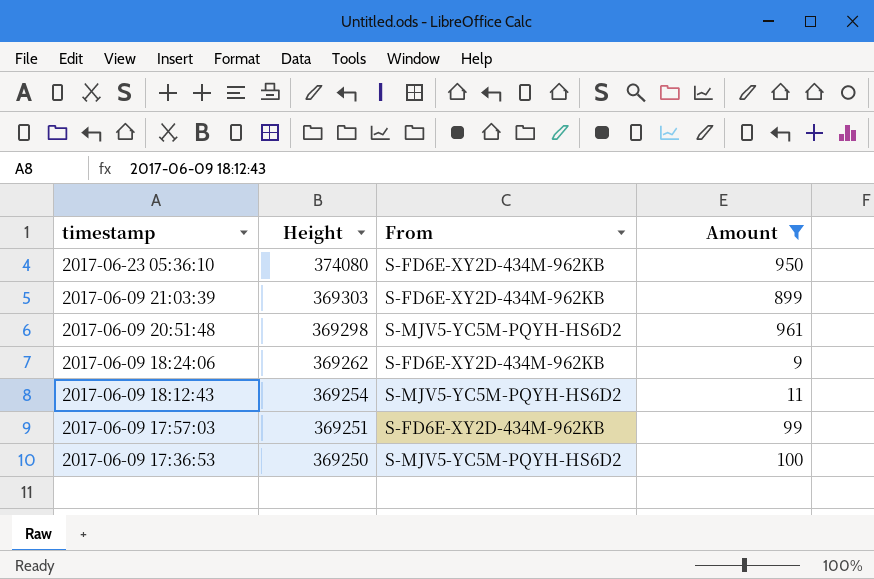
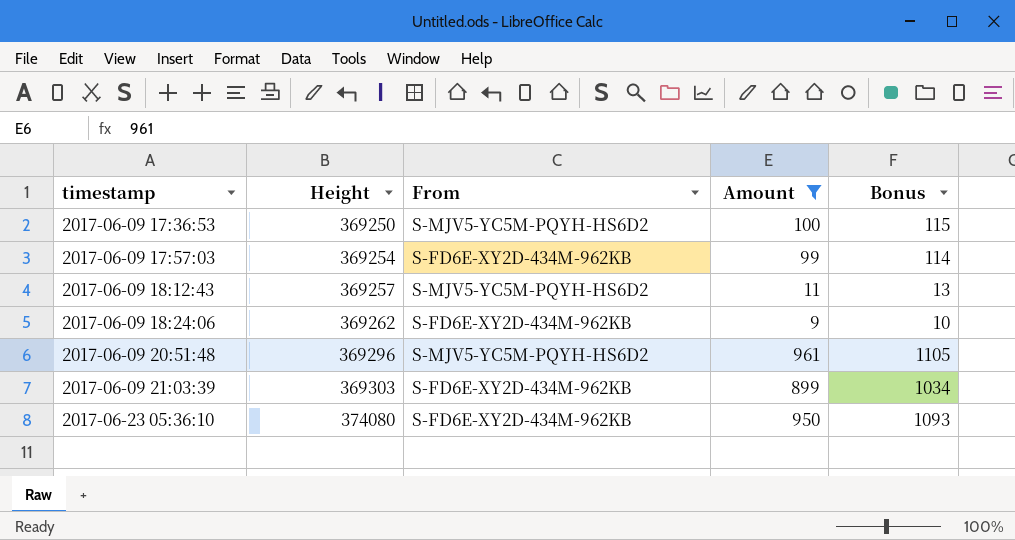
row order: timestamp descending -> timestamp ascending
column Bonus | formula: none -> [Amount] * 1.15
2017-06-09 17:57:03 | Height: 369251 -> 369254
2017-06-09 18:12:43 | Height: 369254 -> 369257
2017-06-09 20:51:48 | Height: 369298 -> 369296

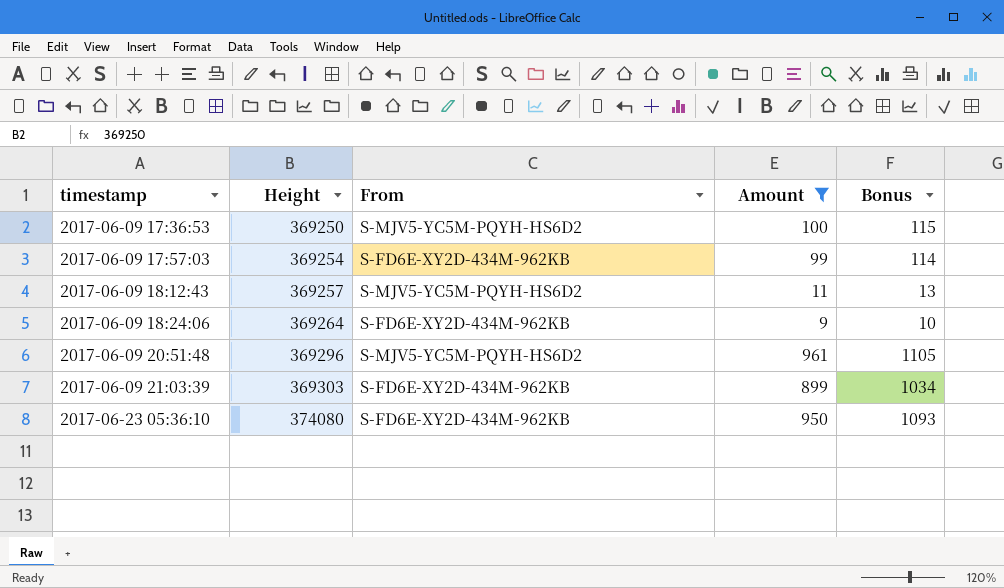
2017-06-09 18:24:06 | Height: 369262 -> 369264

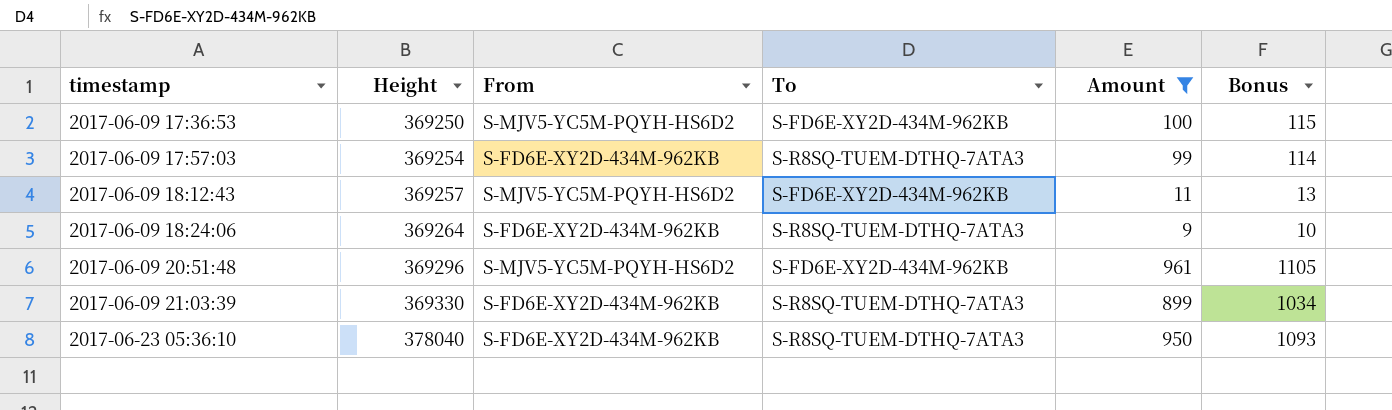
column To | position: none -> 4
2017-06-09 21:03:39 | Height: 369303 -> 369330
2017-06-23 05:36:10 | Height: 374080 -> 378040

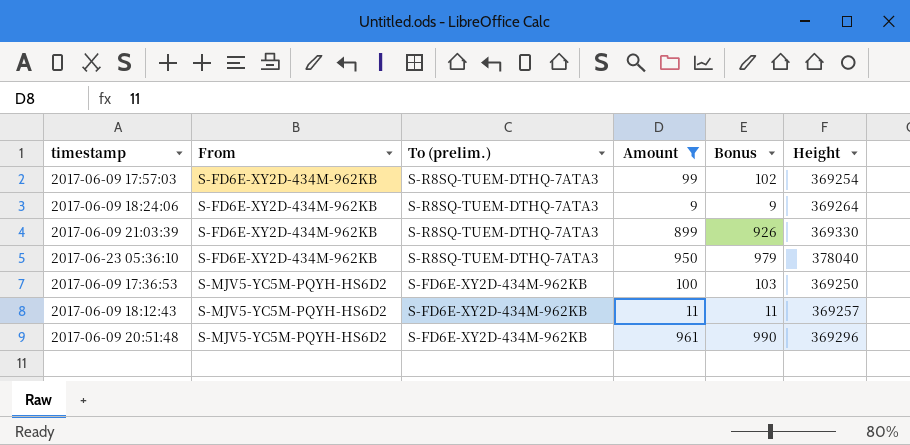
row order: timestamp ascending -> From ascending
column name: To -> To (prelim.)
column Bonus | formula: [Amount] * 1.15 -> [Amount] * 1.03
column Height | position: 2 -> 6

